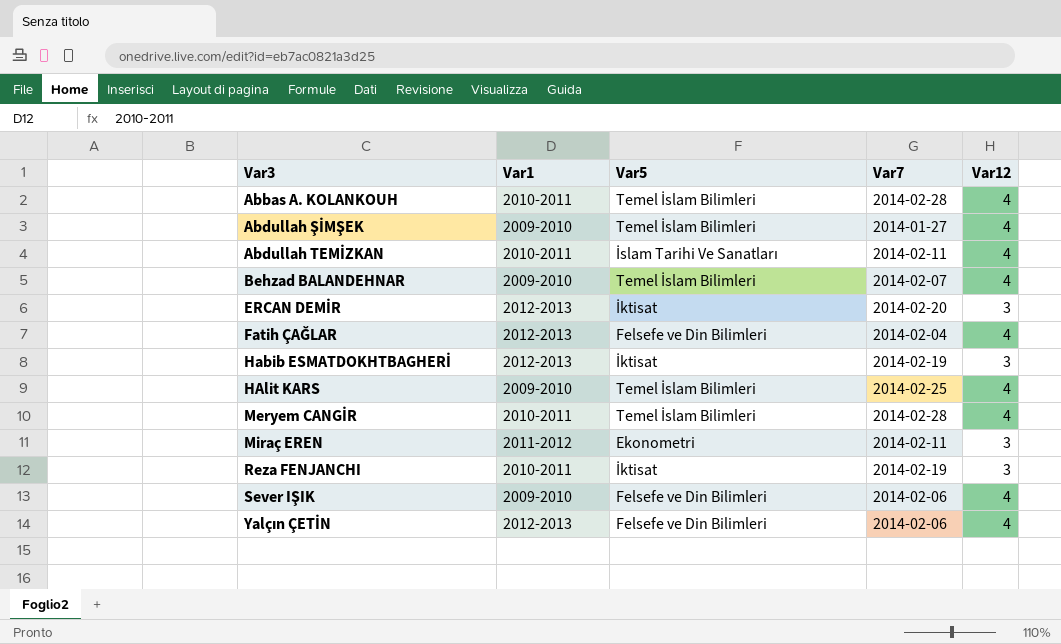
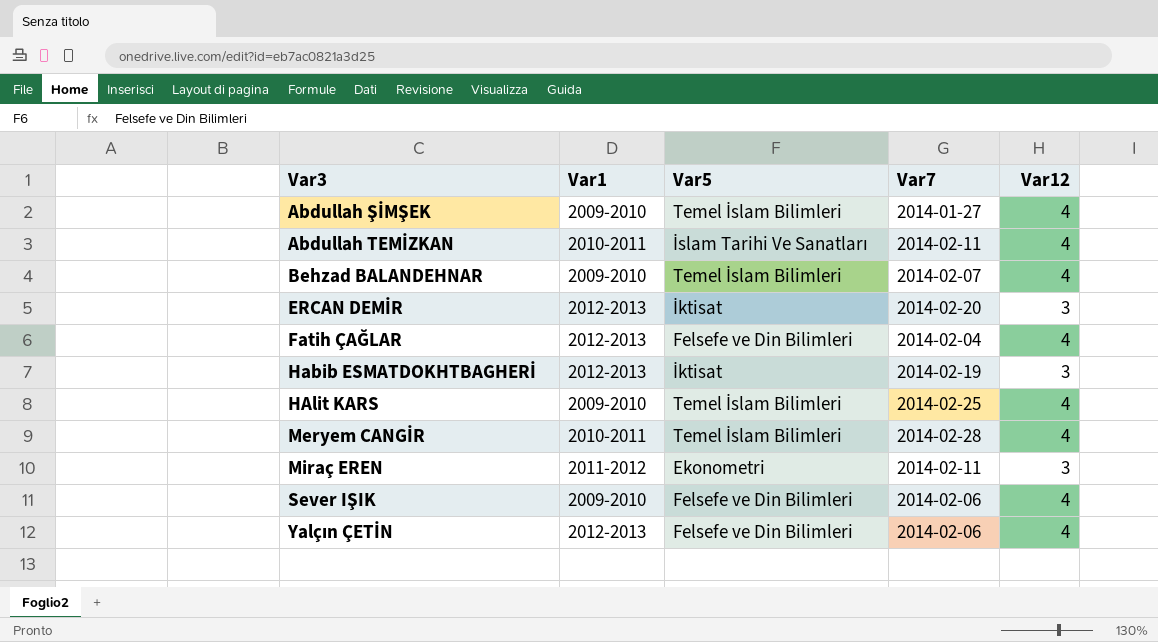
row Abbas A. KOLANKOUH: 2010-2011 | Temel İslam Bilimleri | 2014-02-28 | 4 -> none
row Reza FENJANCHI: 2010-2011 | İktisat | 2014-02-19 | 3 -> none

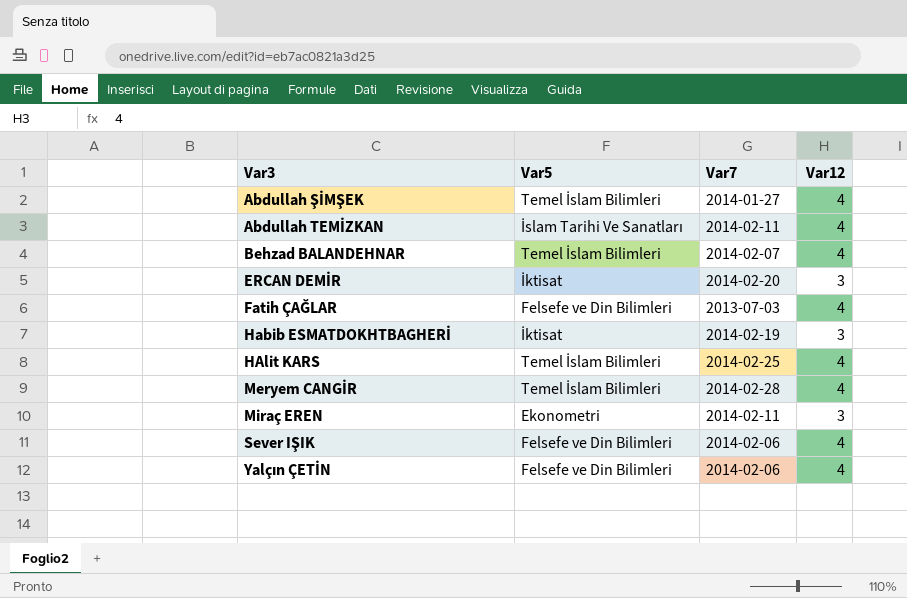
column Var1 | position: 2 -> none
Fatih ÇAĞLAR | Var7: 2014-02-04 -> 2013-07-03

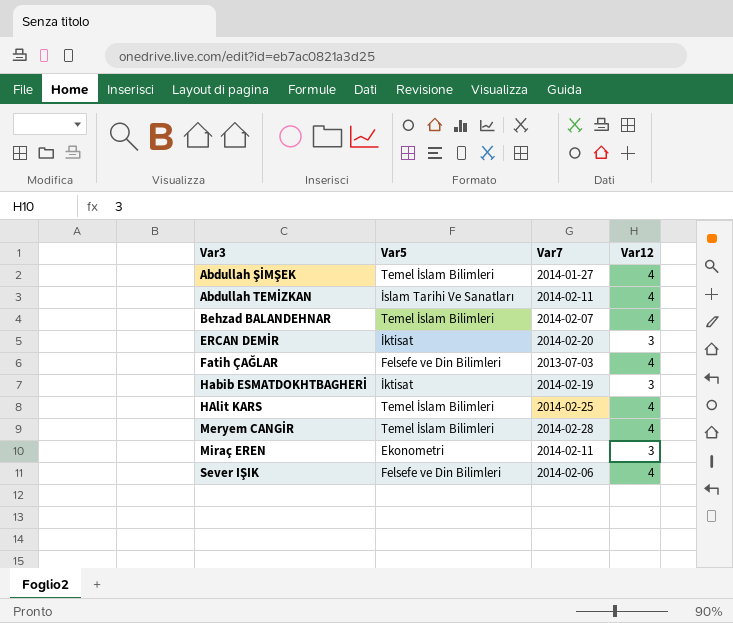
row Yalçın ÇETİN: Felsefe ve Din Bilimleri | 2014-02-06 | 4 -> none

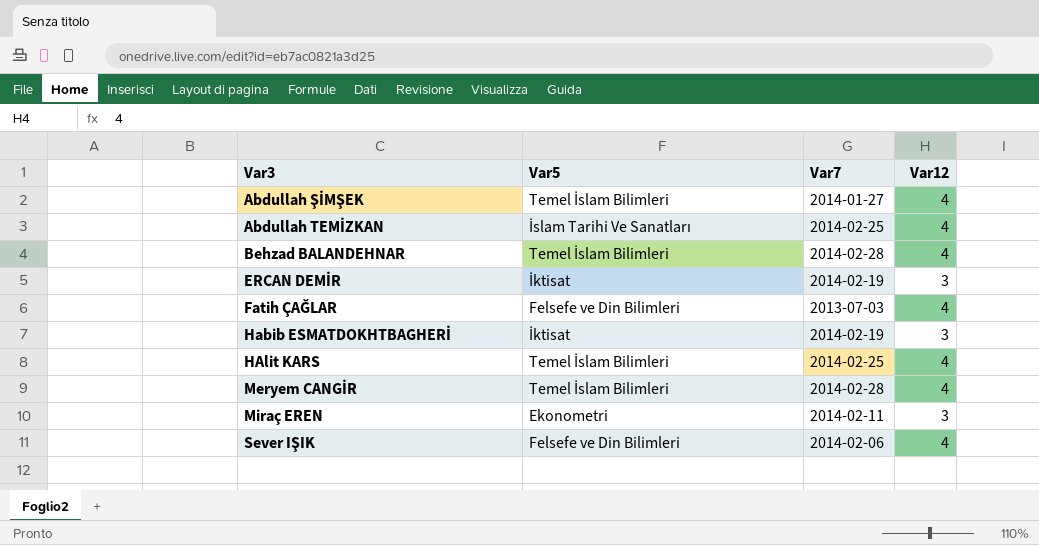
Abdullah TEMİZKAN | Var7: 2014-02-11 -> 2014-02-25
Behzad BALANDEHNAR | Var7: 2014-02-07 -> 2014-02-28
ERCAN DEMİR | Var7: 2014-02-20 -> 2014-02-19

